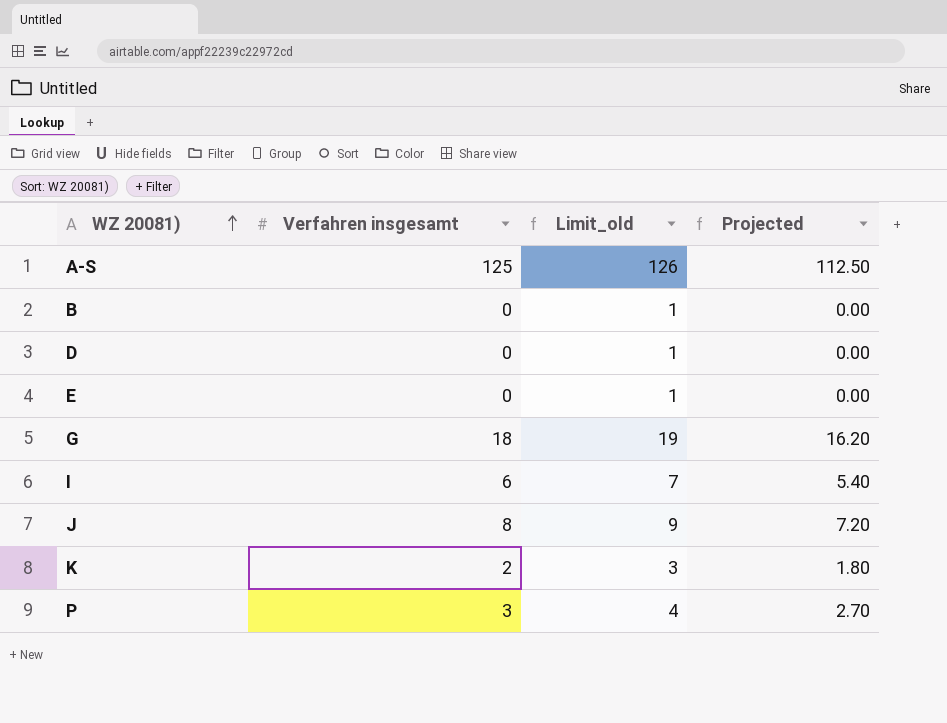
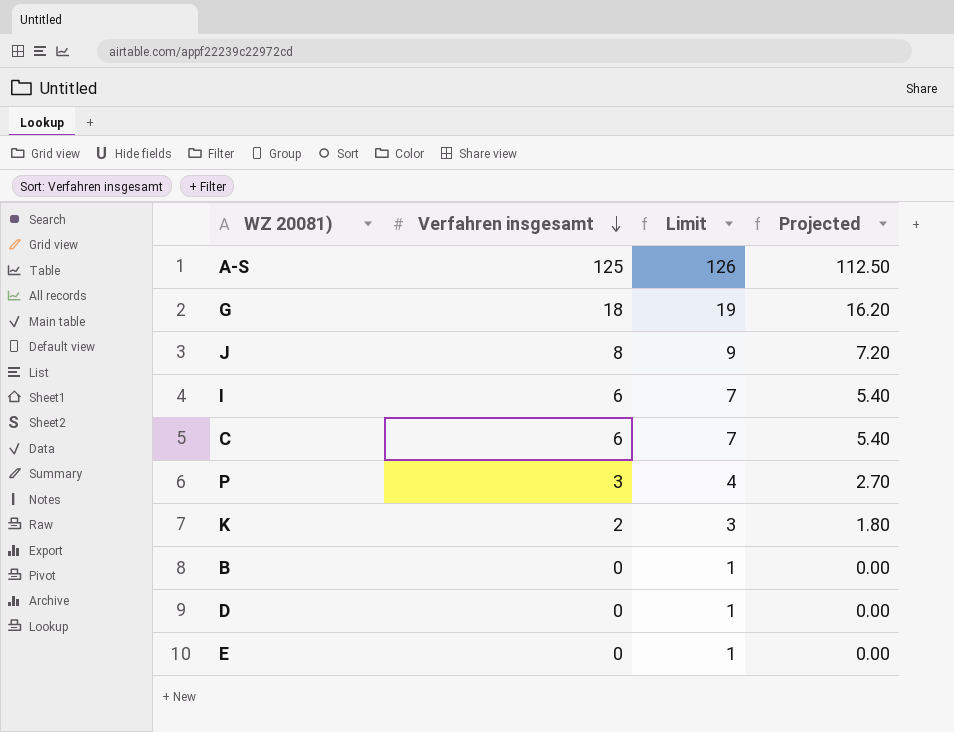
row order: WZ 20081) ascending -> Verfahren insgesamt descending
column name: Limit_old -> Limit
row C: none -> 6 | 7 | 5.40

